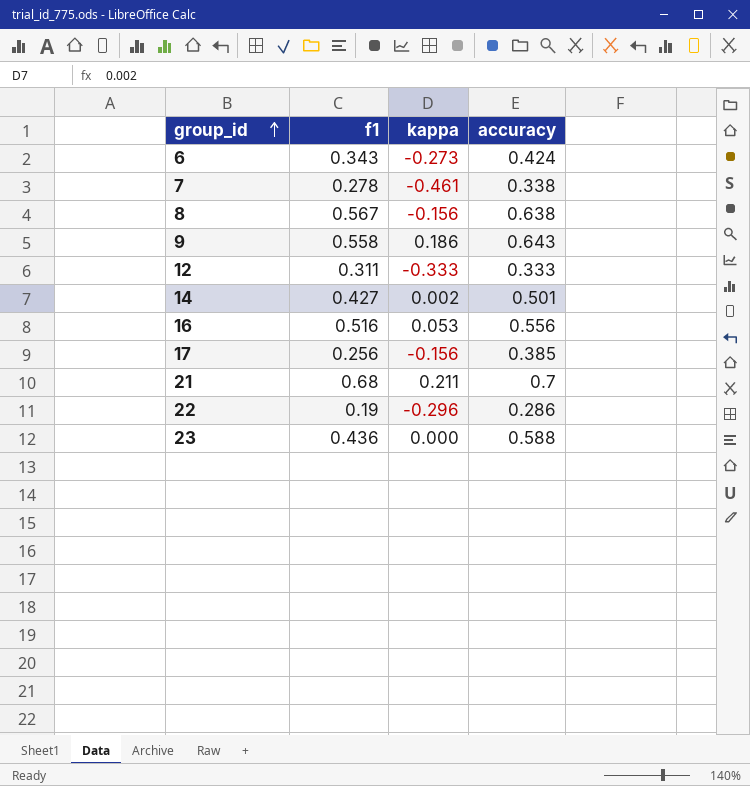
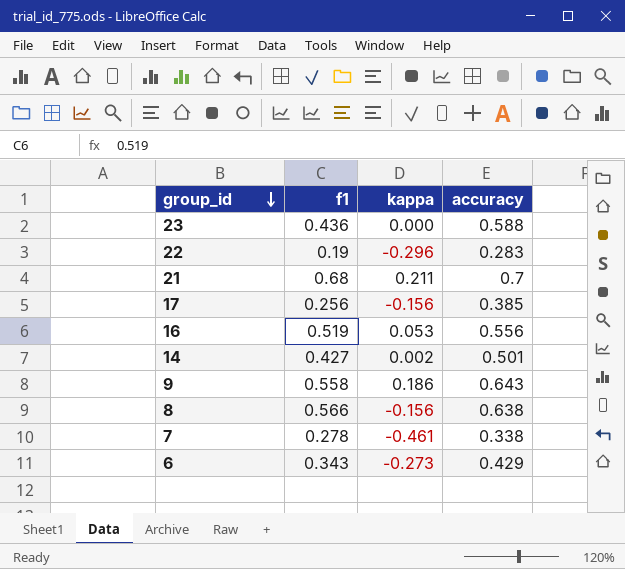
row order: group_id ascending -> group_id descending
row 12: 0.311 | -0.333 | 0.333 -> none
22 | accuracy: 0.286 -> 0.283
16 | f1: 0.516 -> 0.519
8 | f1: 0.567 -> 0.566
6 | accuracy: 0.424 -> 0.429

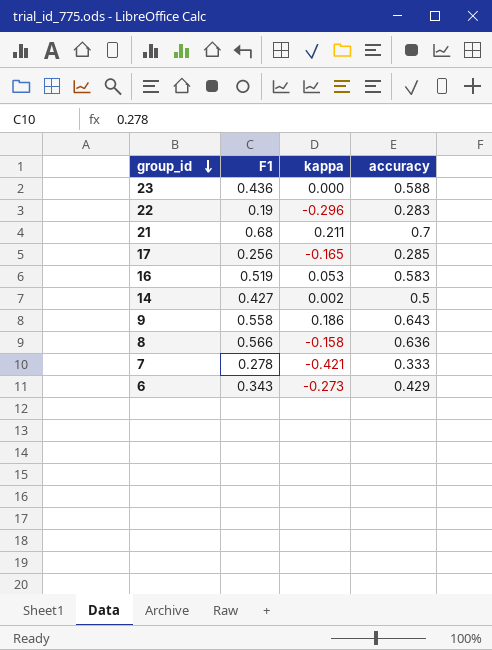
column name: f1 -> F1
17 | kappa: -0.156 -> -0.165
17 | accuracy: 0.385 -> 0.285
16 | accuracy: 0.556 -> 0.583
14 | accuracy: 0.501 -> 0.5
8 | kappa: -0.156 -> -0.158
8 | accuracy: 0.638 -> 0.636
7 | kappa: -0.461 -> -0.421
7 | accuracy: 0.338 -> 0.333

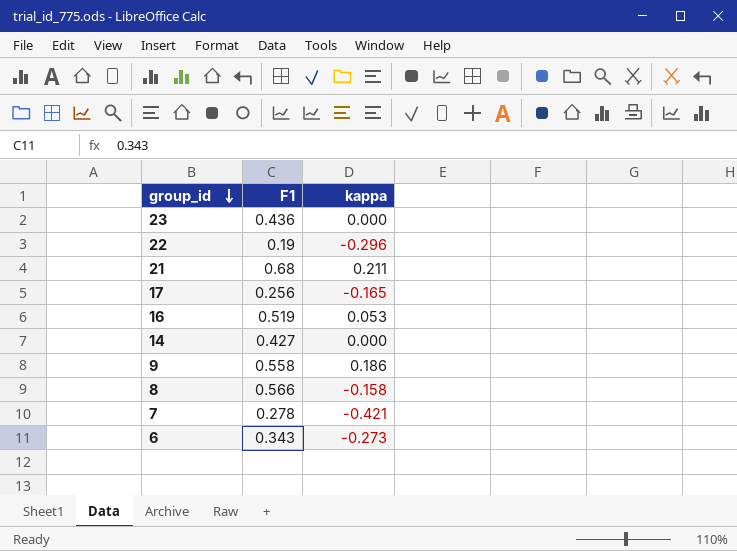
column accuracy | position: 4 -> none
14 | kappa: 0.002 -> 0.000

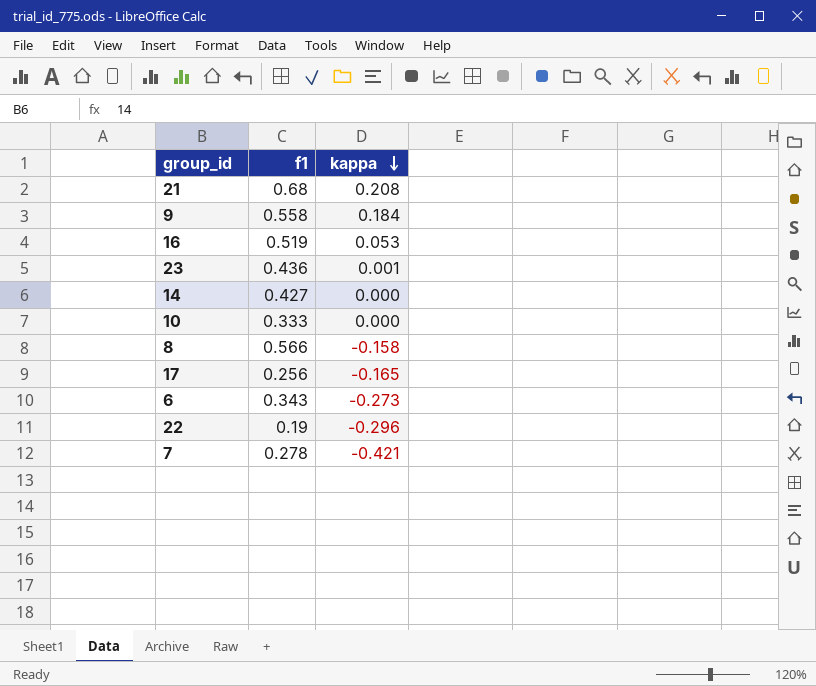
row order: group_id descending -> kappa descending
column name: F1 -> f1
21 | kappa: 0.211 -> 0.208
9 | kappa: 0.186 -> 0.184
23 | kappa: 0.000 -> 0.001
row 10: none -> 0.333 | 0.000

